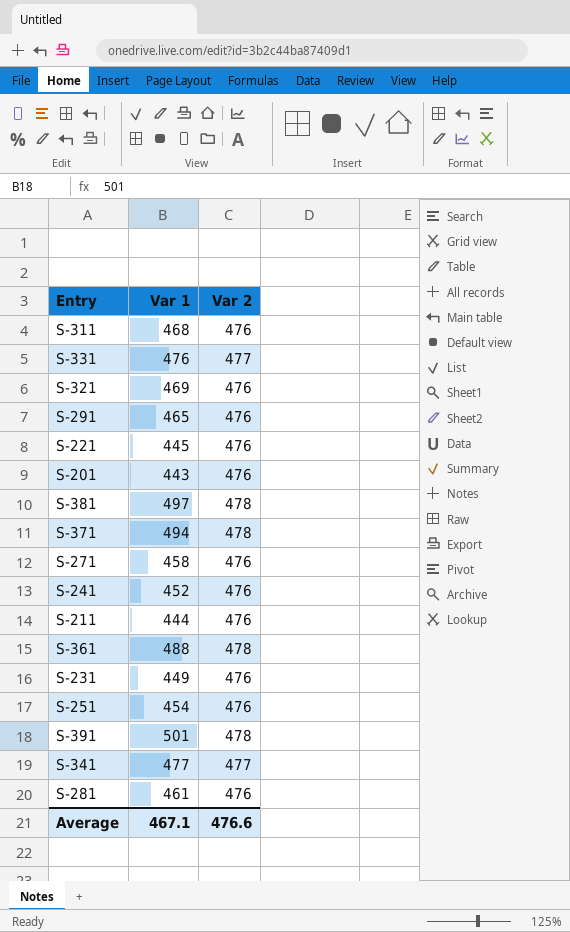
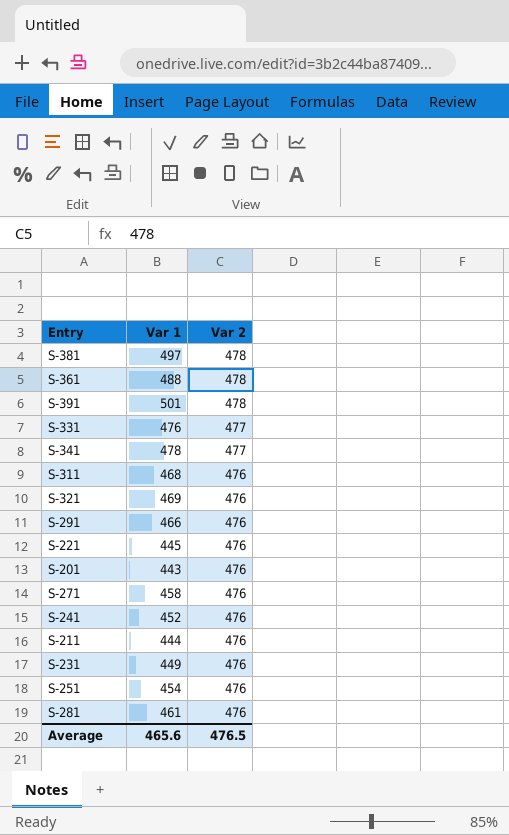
row order: none -> Var 2 descending
row S-371: 494 | 478 -> none
S-341 | Var 1: 477 -> 478
S-291 | Var 1: 465 -> 466
Average | Var 1: 467.1 -> 465.6
Average | Var 2: 476.6 -> 476.5

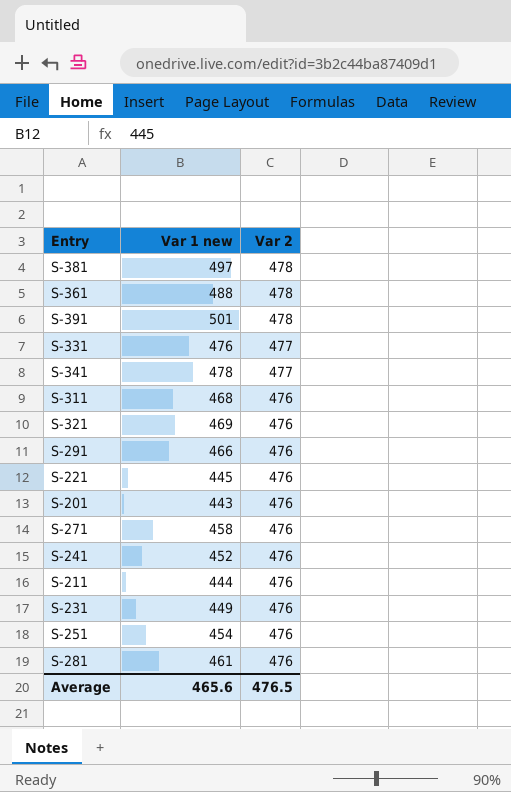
column name: Var 1 -> Var 1 new

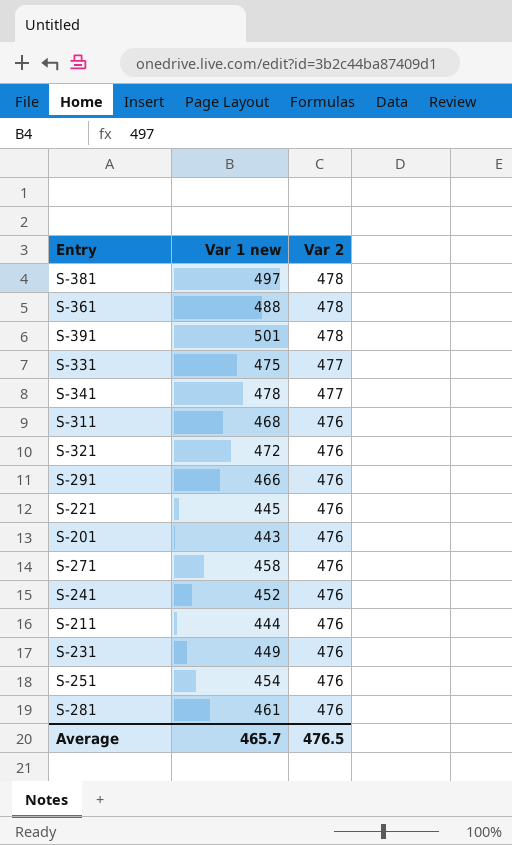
S-331 | Var 1 new: 476 -> 475
S-321 | Var 1 new: 469 -> 472
Average | Var 1 new: 465.6 -> 465.7

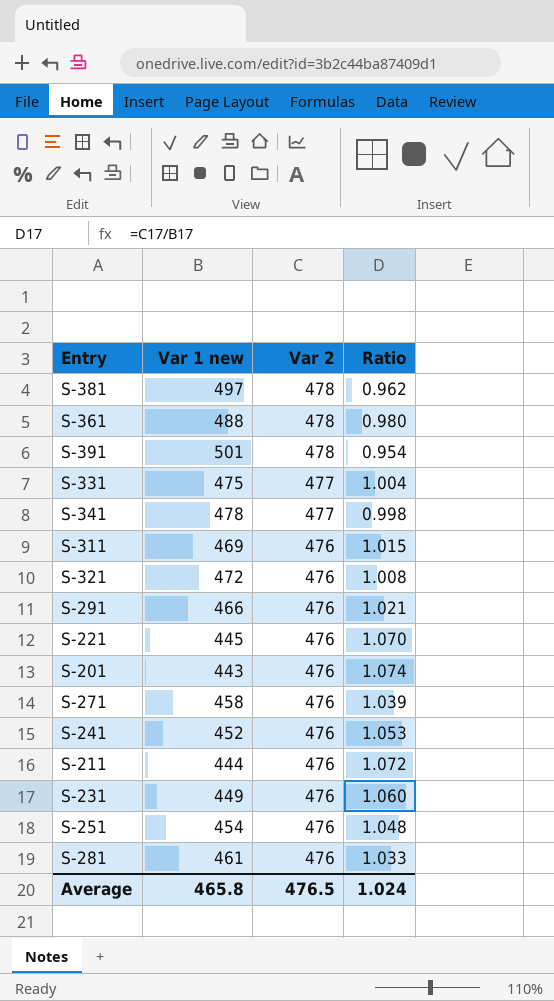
column Ratio | formula: none -> [Var 2] / [Var 1 new]
S-311 | Var 1 new: 468 -> 469
Average | Var 1 new: 465.7 -> 465.8

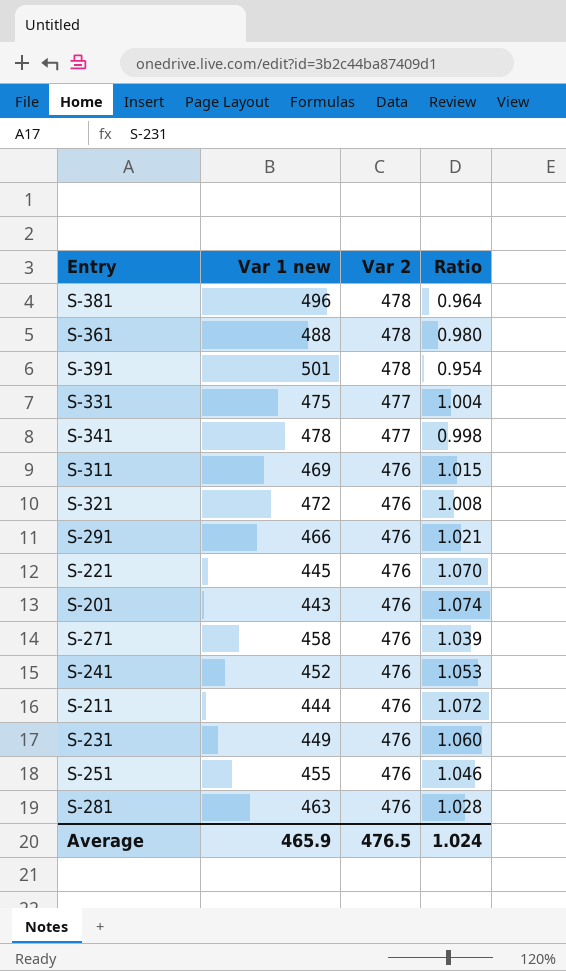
S-381 | Var 1 new: 497 -> 496
S-381 | Ratio: 0.962 -> 0.964
S-251 | Var 1 new: 454 -> 455
S-251 | Ratio: 1.048 -> 1.046
S-281 | Var 1 new: 461 -> 463
S-281 | Ratio: 1.033 -> 1.028
Average | Var 1 new: 465.8 -> 465.9

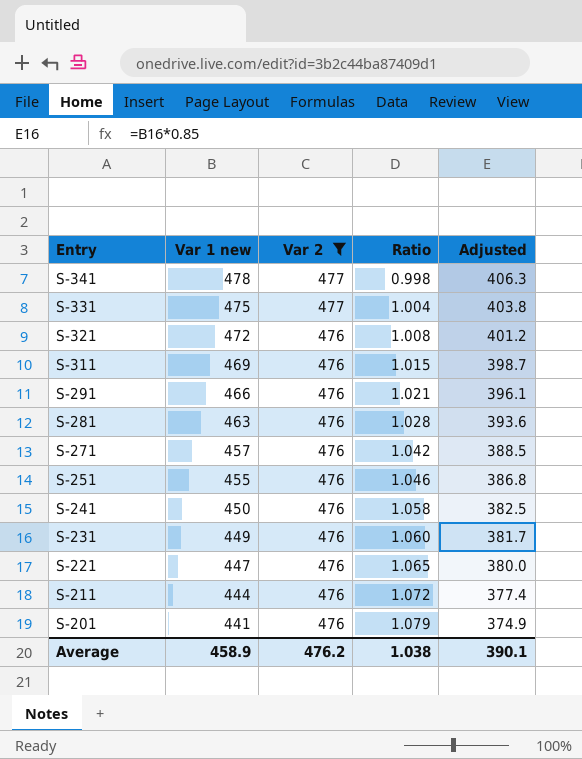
filter: none -> Var 2 != 478
row order: Var 2 descending -> Entry descending
column Adjusted | formula: none -> [Var 1 new] * 0.85
S-271 | Var 1 new: 458 -> 457
S-271 | Ratio: 1.039 -> 1.042
S-241 | Var 1 new: 452 -> 450
S-241 | Ratio: 1.053 -> 1.058
S-221 | Var 1 new: 445 -> 447
S-221 | Ratio: 1.070 -> 1.065
S-201 | Var 1 new: 443 -> 441
S-201 | Ratio: 1.074 -> 1.079
Average | Var 1 new: 465.9 -> 458.9
Average | Var 2: 476.5 -> 476.2
Average | Ratio: 1.024 -> 1.038

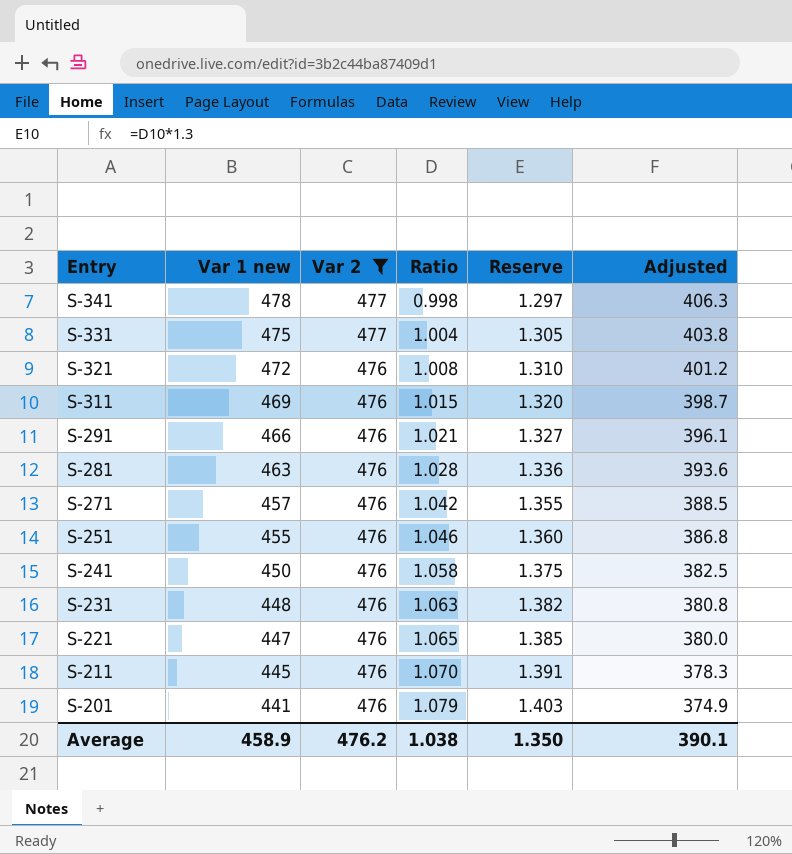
column Reserve | formula: none -> [Ratio] * 1.3
S-231 | Var 1 new: 449 -> 448
S-231 | Ratio: 1.060 -> 1.063
S-231 | Adjusted: 381.7 -> 380.8
S-211 | Var 1 new: 444 -> 445
S-211 | Ratio: 1.072 -> 1.070
S-211 | Adjusted: 377.4 -> 378.3

